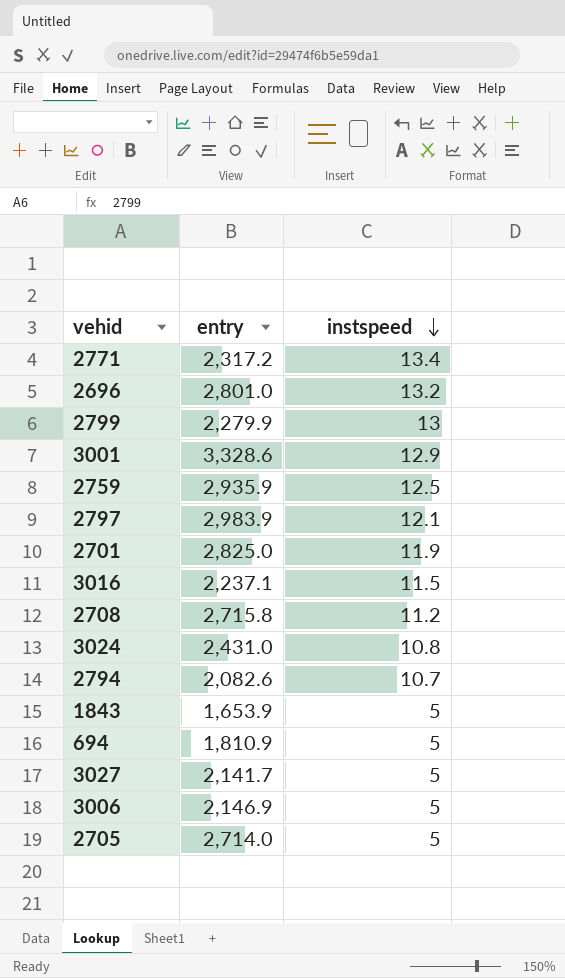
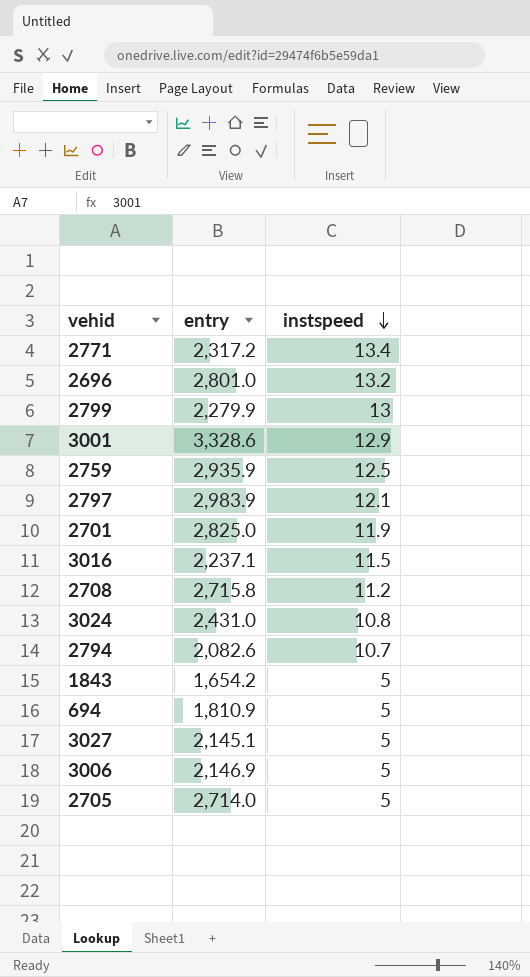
1843 | entry: 1,653.9 -> 1,654.2
3027 | entry: 2,141.7 -> 2,145.1

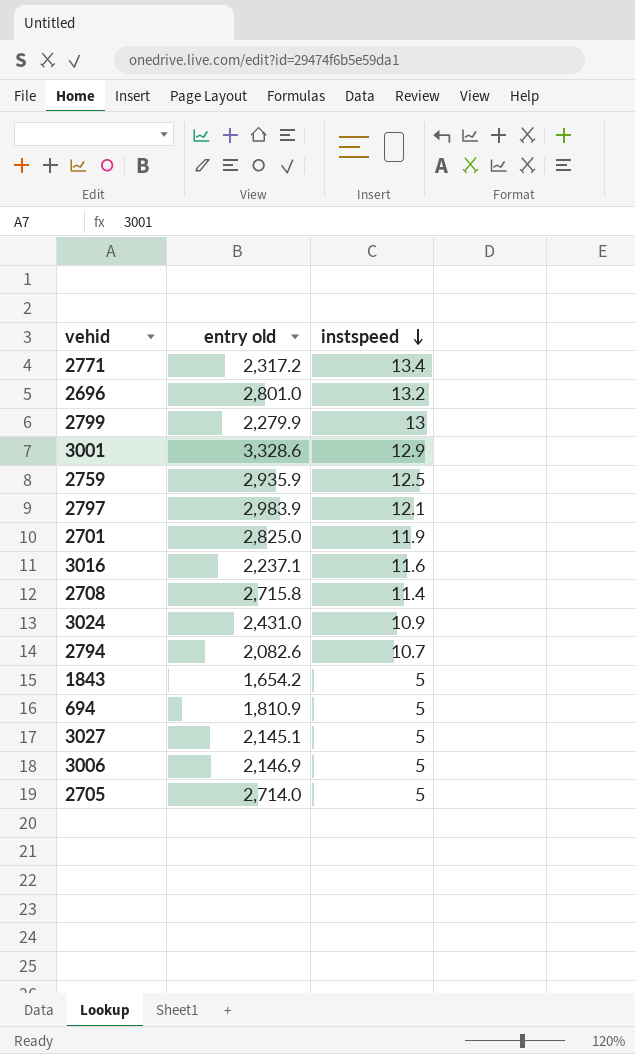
column name: entry -> entry old
3016 | instspeed: 11.5 -> 11.6
2708 | instspeed: 11.2 -> 11.4
3024 | instspeed: 10.8 -> 10.9

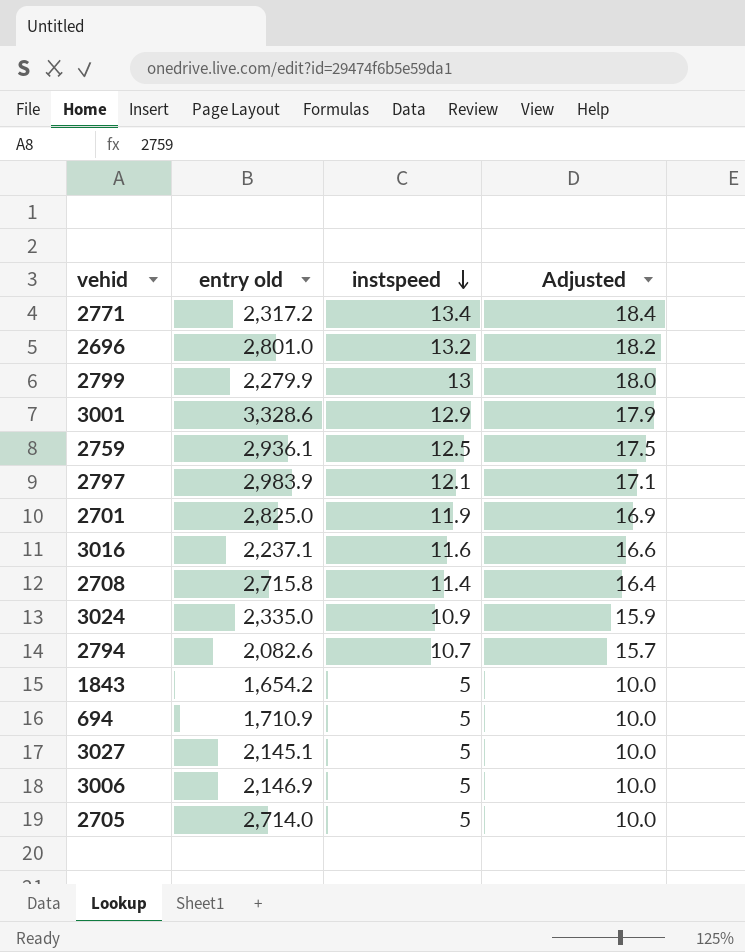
column Adjusted | formula: none -> [instspeed] + 5
2759 | entry old: 2,935.9 -> 2,936.1
3024 | entry old: 2,431.0 -> 2,335.0
694 | entry old: 1,810.9 -> 1,710.9

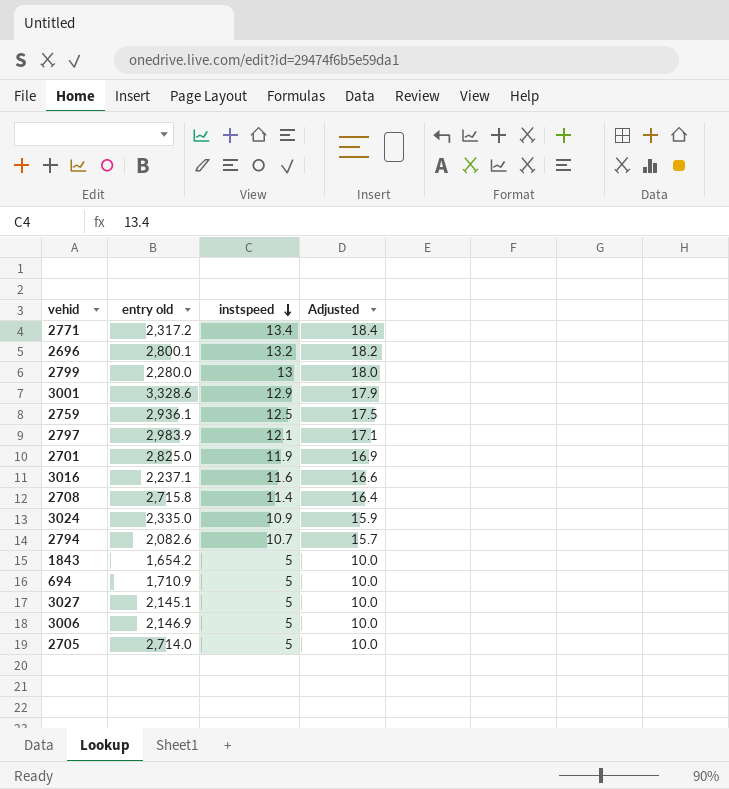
2696 | entry old: 2,801.0 -> 2,800.1
2799 | entry old: 2,279.9 -> 2,280.0

